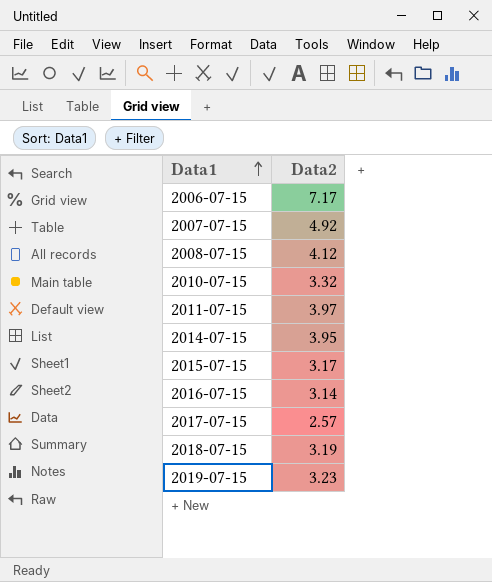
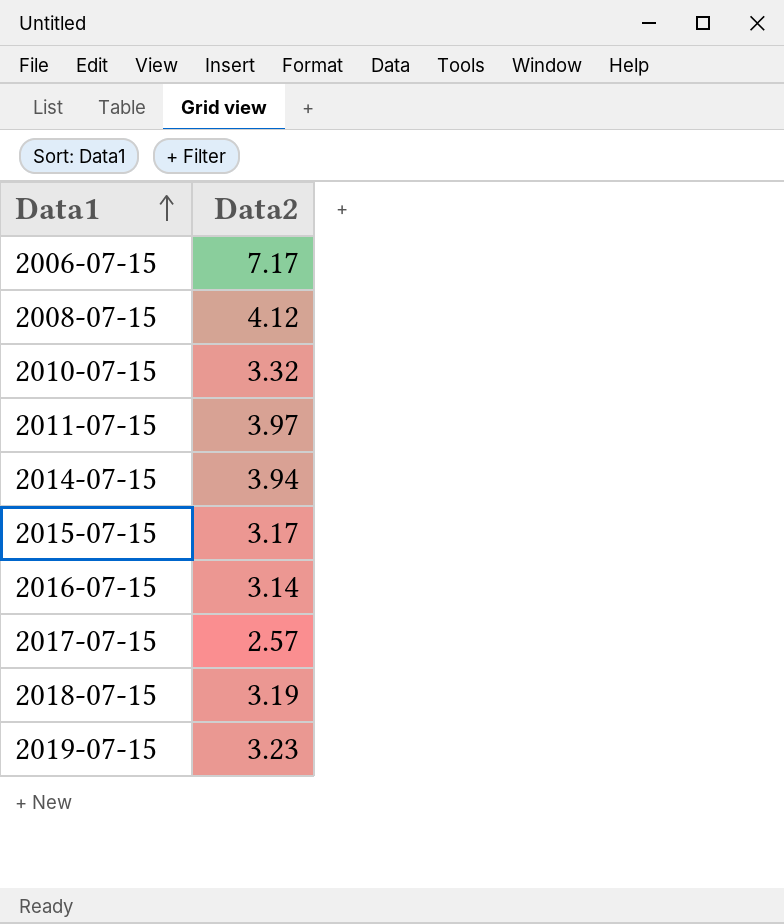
row 2007-07-15: 4.92 -> none
2014-07-15 | Data2: 3.95 -> 3.94

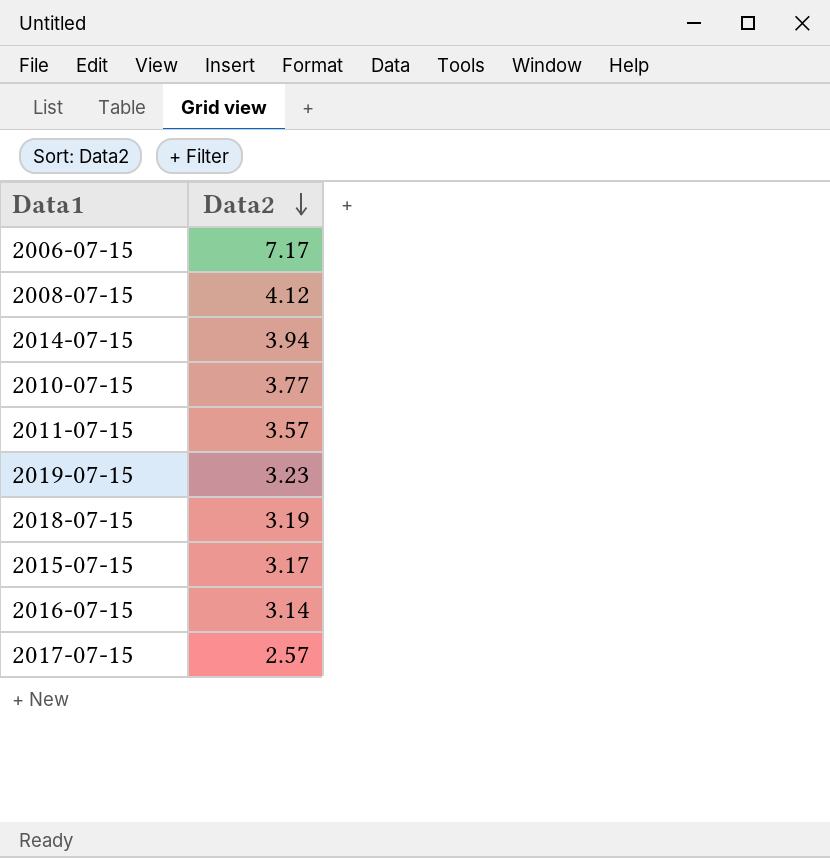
row order: Data1 ascending -> Data2 descending
2010-07-15 | Data2: 3.32 -> 3.77
2011-07-15 | Data2: 3.97 -> 3.57

